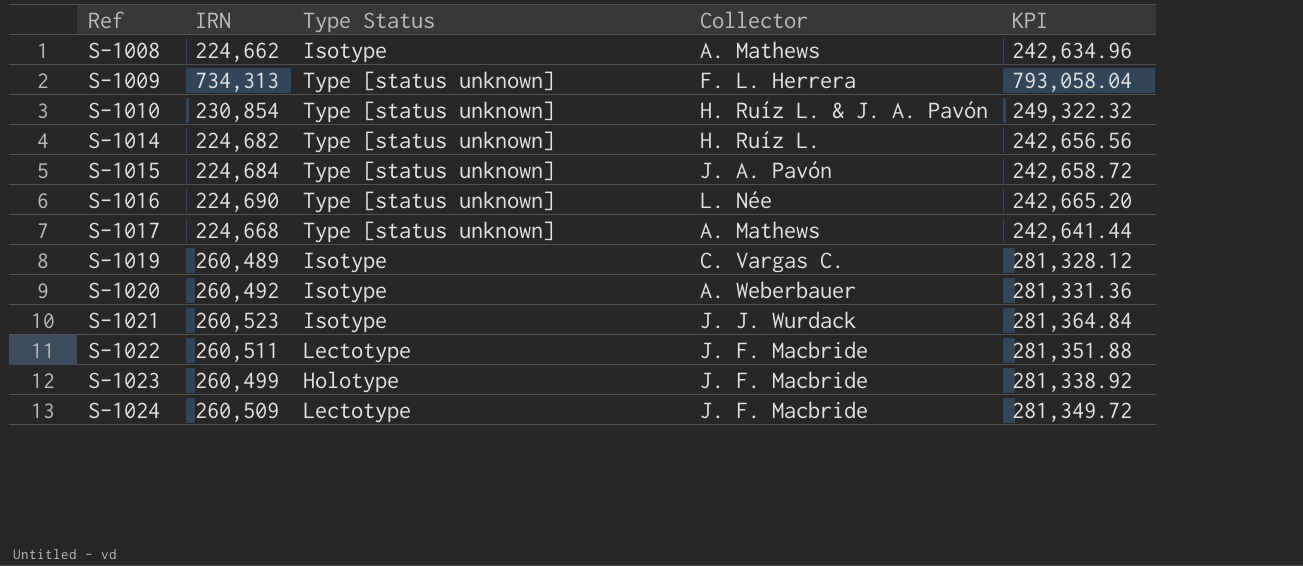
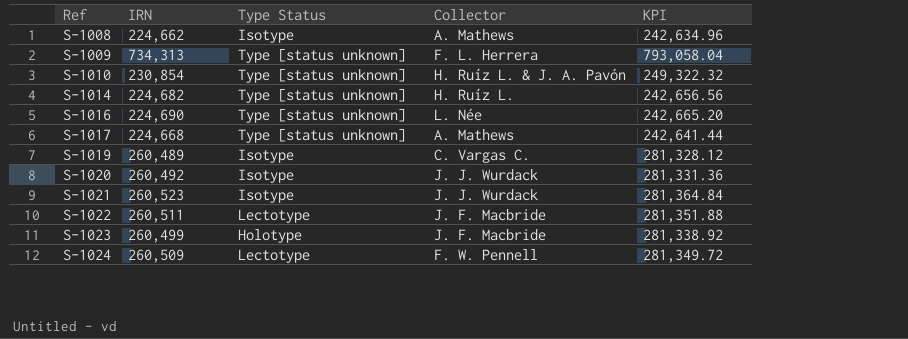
row S-1015: 224,684 | Type [status unknown] | J. A. Pavón | 242,658.72 -> none
S-1020 | Collector: A. Weberbauer -> J. J. Wurdack
S-1024 | Collector: J. F. Macbride -> F. W. Pennell

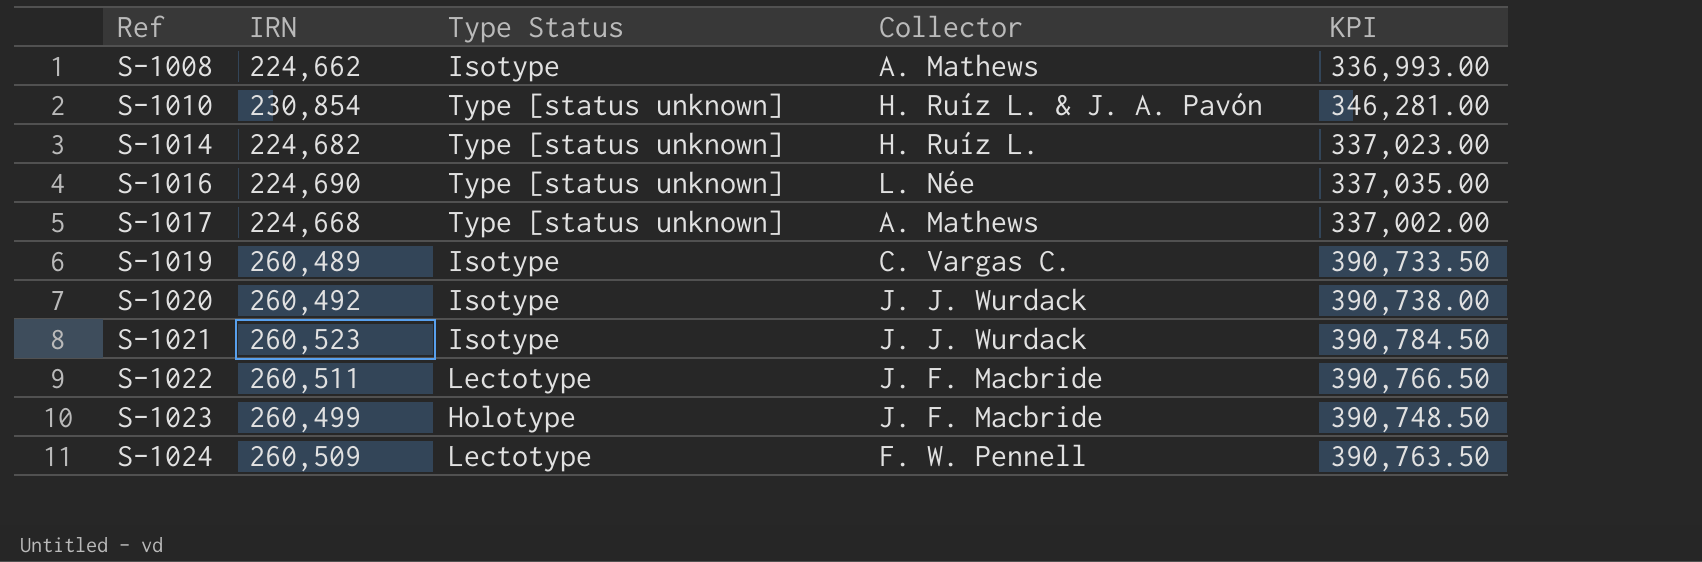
column KPI | formula: [IRN] * 1.08 -> [IRN] * 1.5
row S-1009: 734,313 | Type [status unknown] | F. L. Herrera | 793,058.04 -> none

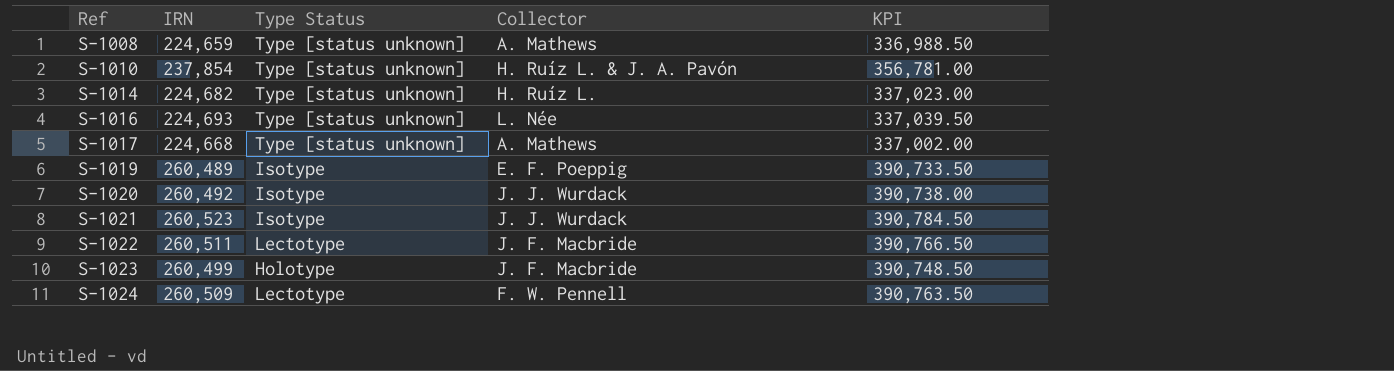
S-1008 | IRN: 224,662 -> 224,659
S-1008 | Type Status: Isotype -> Type [status unknown]
S-1008 | KPI: 336,993.00 -> 336,988.50
S-1010 | IRN: 230,854 -> 237,854
S-1010 | KPI: 346,281.00 -> 356,781.00
S-1016 | IRN: 224,690 -> 224,693
S-1016 | KPI: 337,035.00 -> 337,039.50
S-1019 | Collector: C. Vargas C. -> E. F. Poeppig

